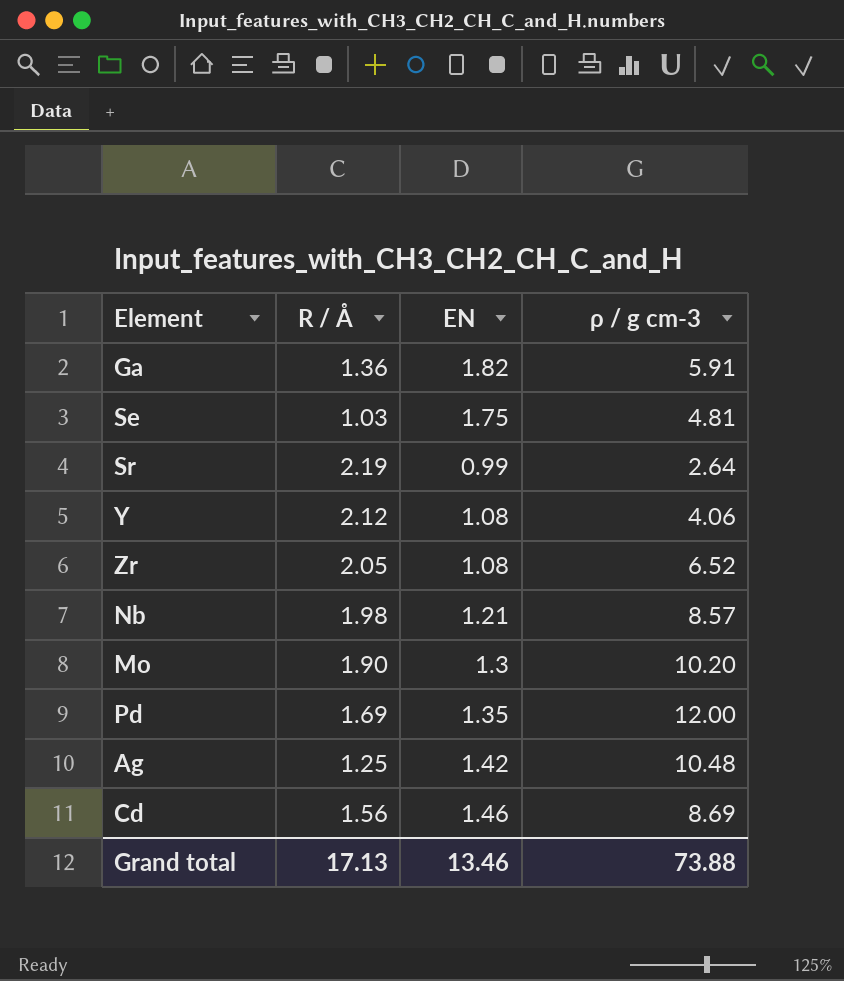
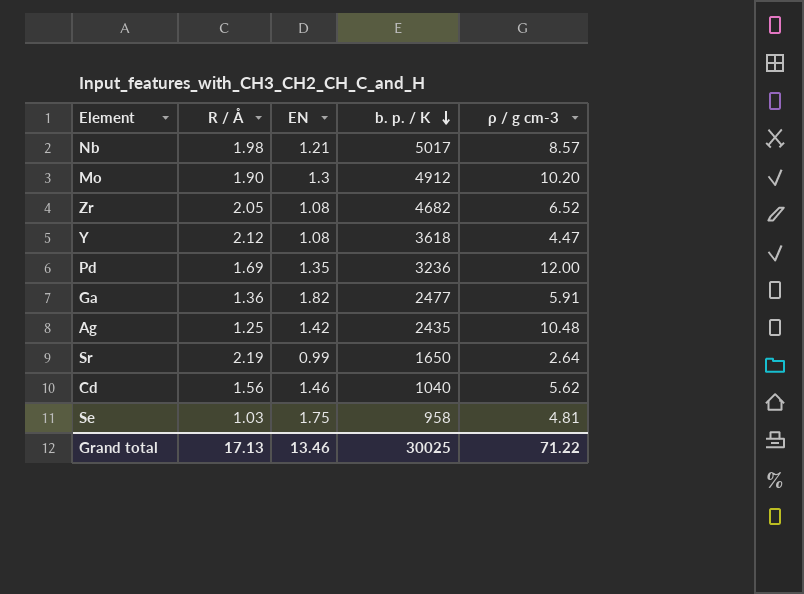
row order: none -> b. p. / K descending
column b. p. / K | position: none -> 4
Y | ρ / g cm-3: 4.06 -> 4.47
Cd | ρ / g cm-3: 8.69 -> 5.62
Grand total | ρ / g cm-3: 73.88 -> 71.22

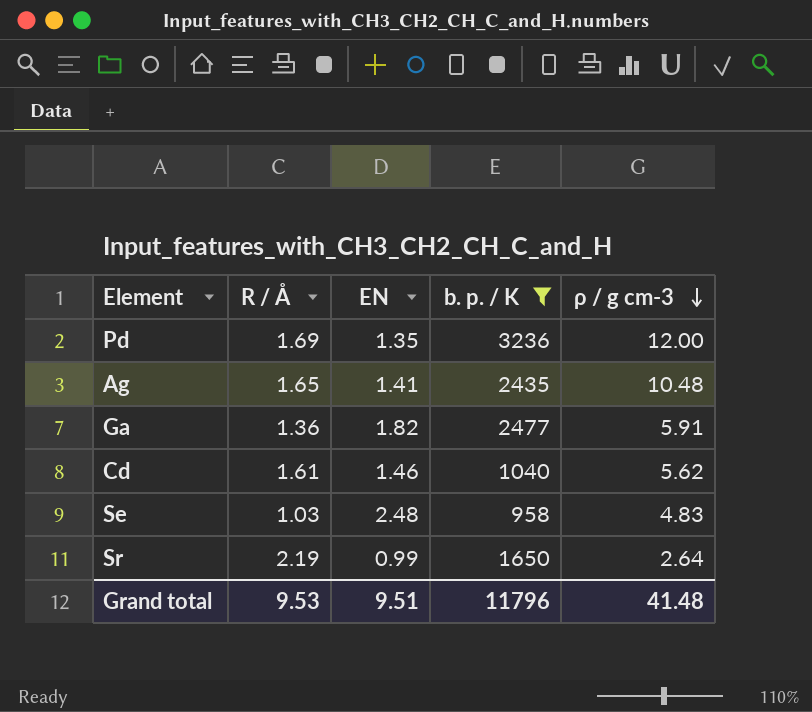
filter: none -> b. p. / K <= 3236
row order: b. p. / K descending -> ρ / g cm-3 descending
Ag | R / Å: 1.25 -> 1.65
Ag | EN: 1.42 -> 1.41
Cd | R / Å: 1.56 -> 1.61
Se | EN: 1.75 -> 2.48
Se | ρ / g cm-3: 4.81 -> 4.83
Grand total | R / Å: 17.13 -> 9.53
Grand total | EN: 13.46 -> 9.51
Grand total | b. p. / K: 30025 -> 11796
Grand total | ρ / g cm-3: 71.22 -> 41.48

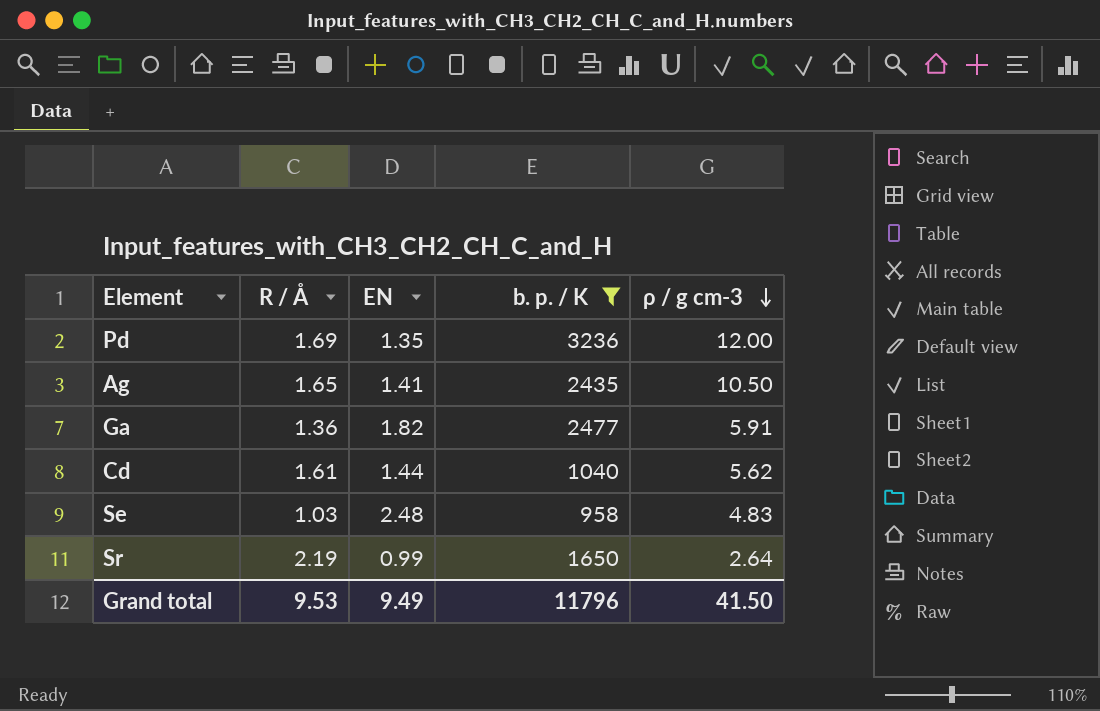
Ag | ρ / g cm-3: 10.48 -> 10.50
Cd | EN: 1.46 -> 1.44
Grand total | EN: 9.51 -> 9.49
Grand total | ρ / g cm-3: 41.48 -> 41.50

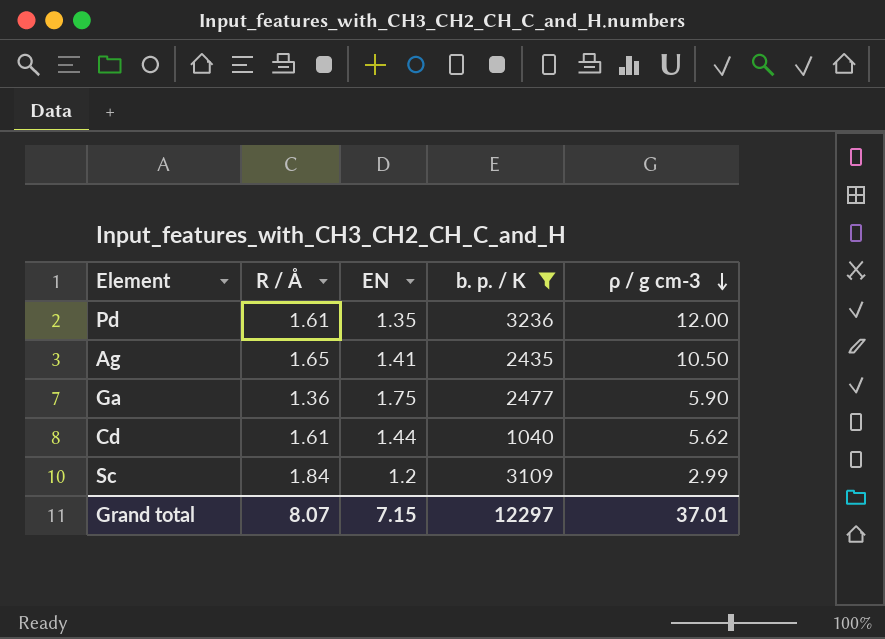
row Se: 1.03 | 2.48 | 958 | 4.83 -> none
row Sr: 2.19 | 0.99 | 1650 | 2.64 -> none
Pd | R / Å: 1.69 -> 1.61
Ga | EN: 1.82 -> 1.75
Ga | ρ / g cm-3: 5.91 -> 5.90
row Sc: none -> 1.84 | 1.2 | 3109 | 2.99
Grand total | R / Å: 9.53 -> 8.07
Grand total | EN: 9.49 -> 7.15
Grand total | b. p. / K: 11796 -> 12297
Grand total | ρ / g cm-3: 41.50 -> 37.01

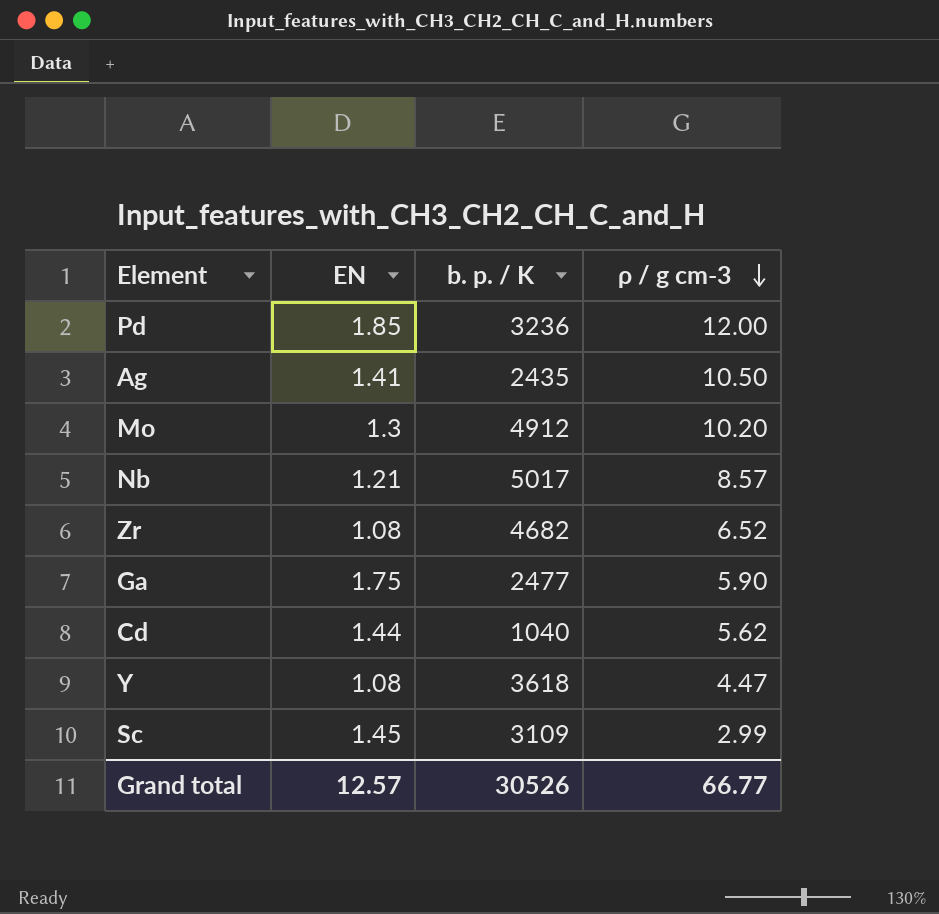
filter: b. p. / K <= 3236 -> none
column R / Å | position: 2 -> none
Pd | EN: 1.35 -> 1.85
Sc | EN: 1.2 -> 1.45
Grand total | EN: 7.15 -> 12.57
Grand total | b. p. / K: 12297 -> 30526
Grand total | ρ / g cm-3: 37.01 -> 66.77

